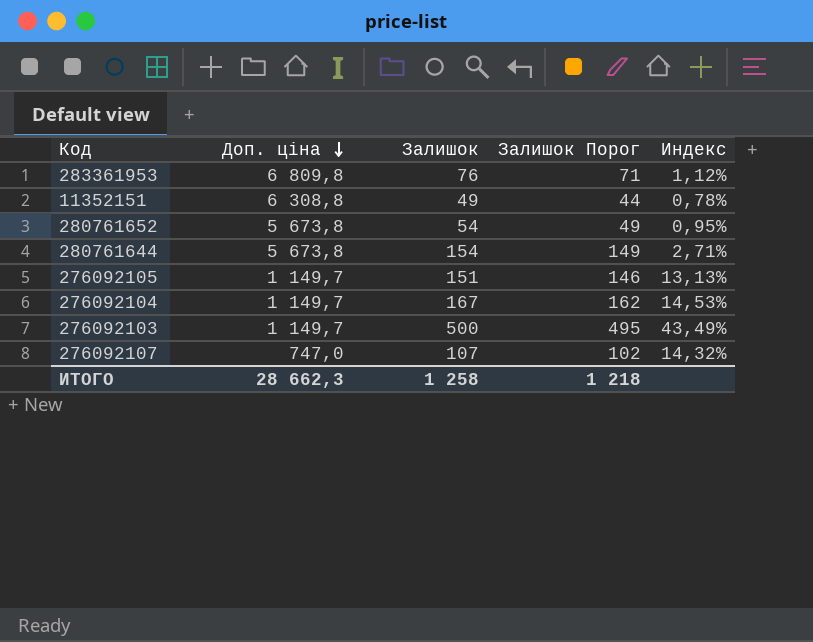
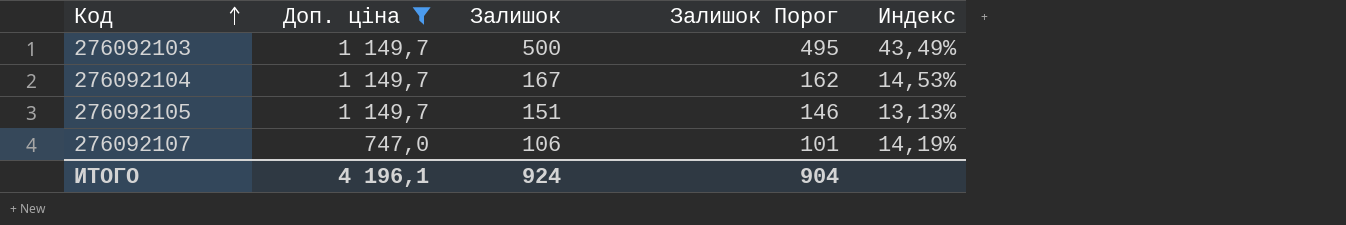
filter: none -> Доп. ціна <= 1 149,7
row order: Доп. ціна descending -> Код ascending
276092107 | Залишок: 107 -> 106
276092107 | Залишок Порог: 102 -> 101
276092107 | Индекс: 14,32% -> 14,19%
ИТОГО | Доп. ціна: 28 662,3 -> 4 196,1
ИТОГО | Залишок: 1 258 -> 924
ИТОГО | Залишок Порог: 1 218 -> 904

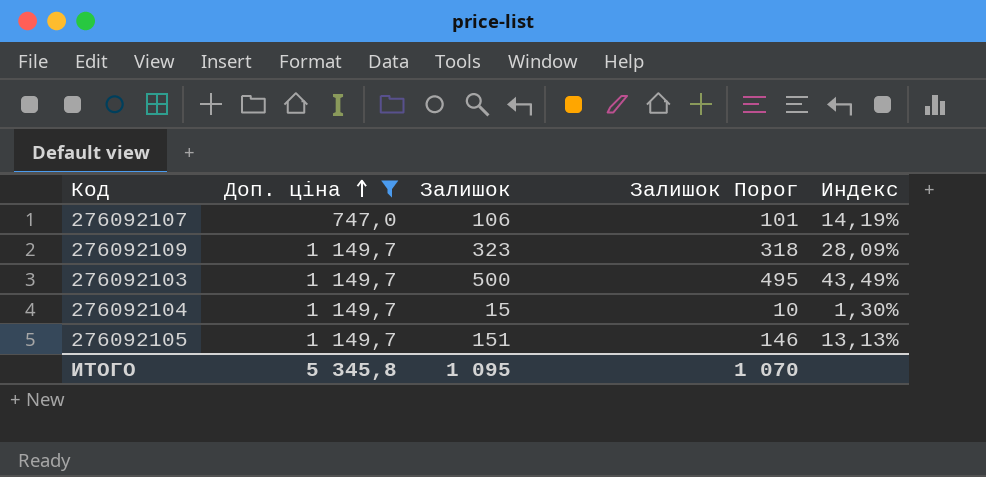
row order: Код ascending -> Доп. ціна ascending
row 276092109: none -> 1 149,7 | 323 | 318 | 28,09%
276092104 | Залишок: 167 -> 15
276092104 | Залишок Порог: 162 -> 10
276092104 | Индекс: 14,53% -> 1,30%
ИТОГО | Доп. ціна: 4 196,1 -> 5 345,8
ИТОГО | Залишок: 924 -> 1 095
ИТОГО | Залишок Порог: 904 -> 1 070

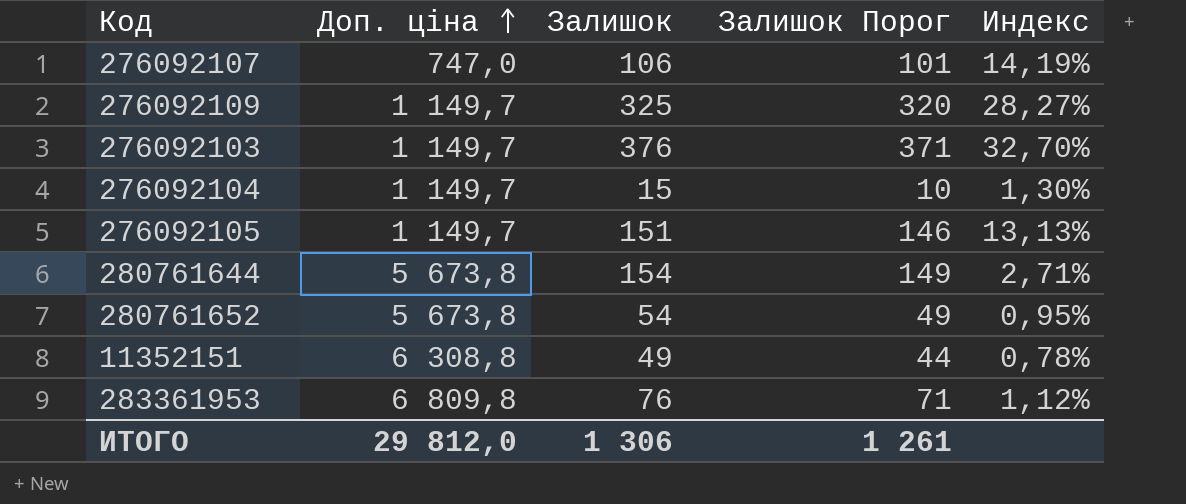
filter: Доп. ціна <= 1 149,7 -> none
276092109 | Залишок: 323 -> 325
276092109 | Залишок Порог: 318 -> 320
276092109 | Индекс: 28,09% -> 28,27%
276092103 | Залишок: 500 -> 376
276092103 | Залишок Порог: 495 -> 371
276092103 | Индекс: 43,49% -> 32,70%
ИТОГО | Доп. ціна: 5 345,8 -> 29 812,0
ИТОГО | Залишок: 1 095 -> 1 306
ИТОГО | Залишок Порог: 1 070 -> 1 261

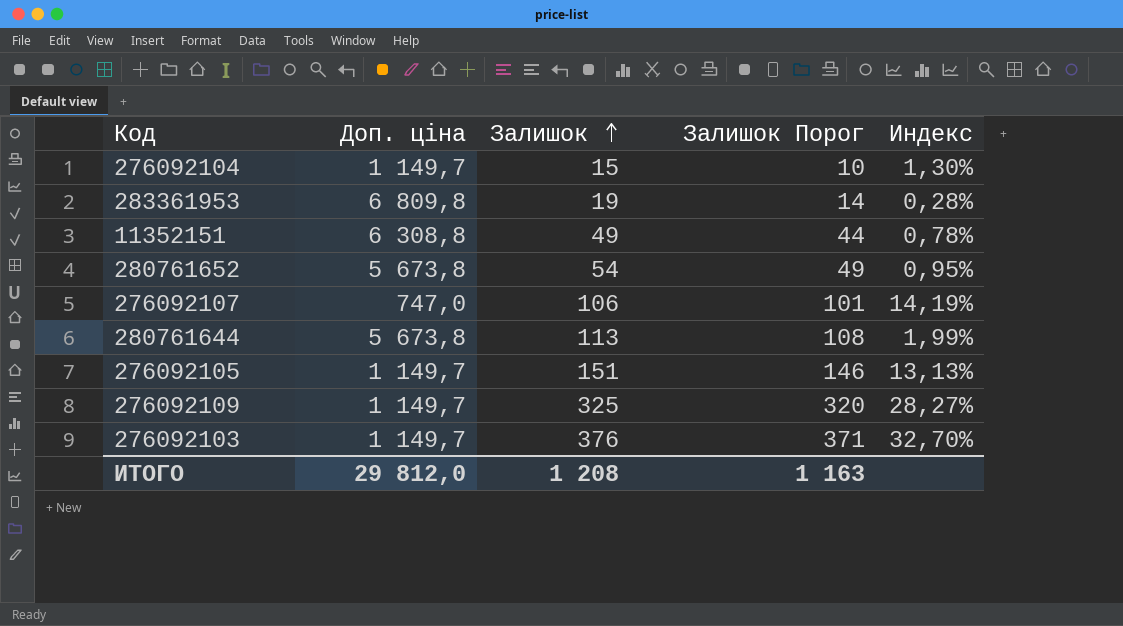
row order: Доп. ціна ascending -> Залишок ascending
283361953 | Залишок: 76 -> 19
283361953 | Залишок Порог: 71 -> 14
283361953 | Индекс: 1,12% -> 0,28%
280761644 | Залишок: 154 -> 113
280761644 | Залишок Порог: 149 -> 108
280761644 | Индекс: 2,71% -> 1,99%
ИТОГО | Залишок: 1 306 -> 1 208
ИТОГО | Залишок Порог: 1 261 -> 1 163

